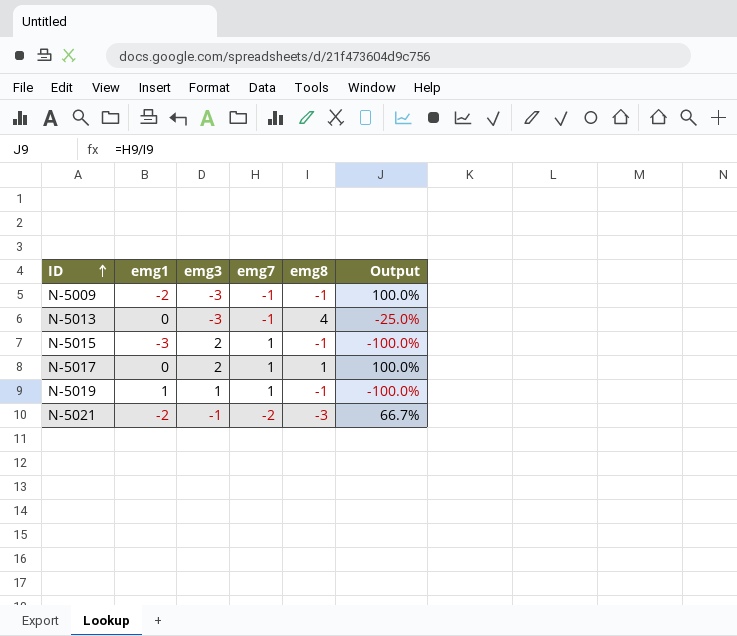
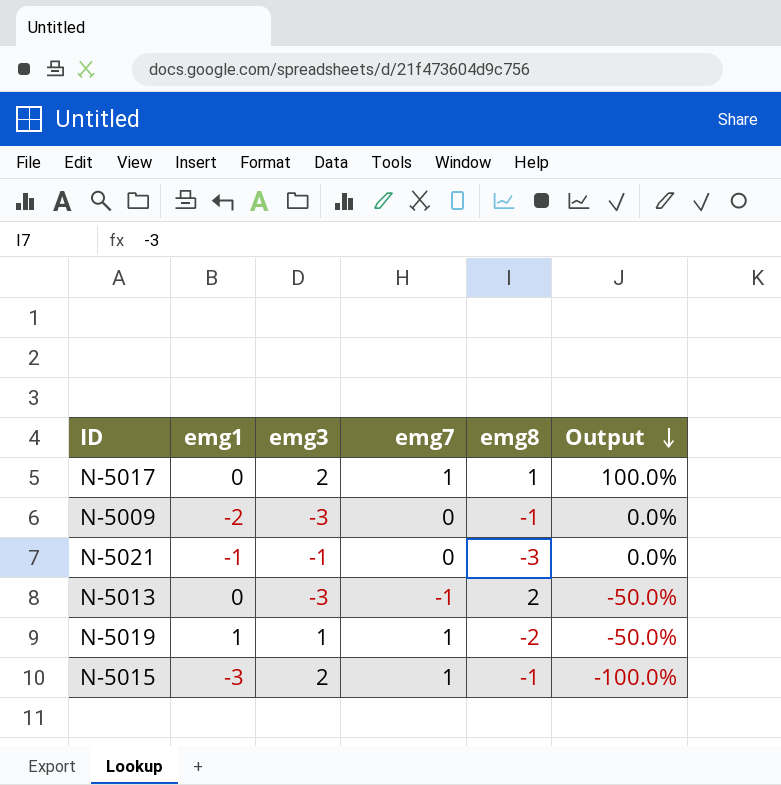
row order: ID ascending -> Output descending
N-5009 | emg7: -1 -> 0
N-5009 | Output: 100.0% -> 0.0%
N-5021 | emg1: -2 -> -1
N-5021 | emg7: -2 -> 0
N-5021 | Output: 66.7% -> 0.0%
N-5013 | emg8: 4 -> 2
N-5013 | Output: -25.0% -> -50.0%
N-5019 | emg8: -1 -> -2
N-5019 | Output: -100.0% -> -50.0%

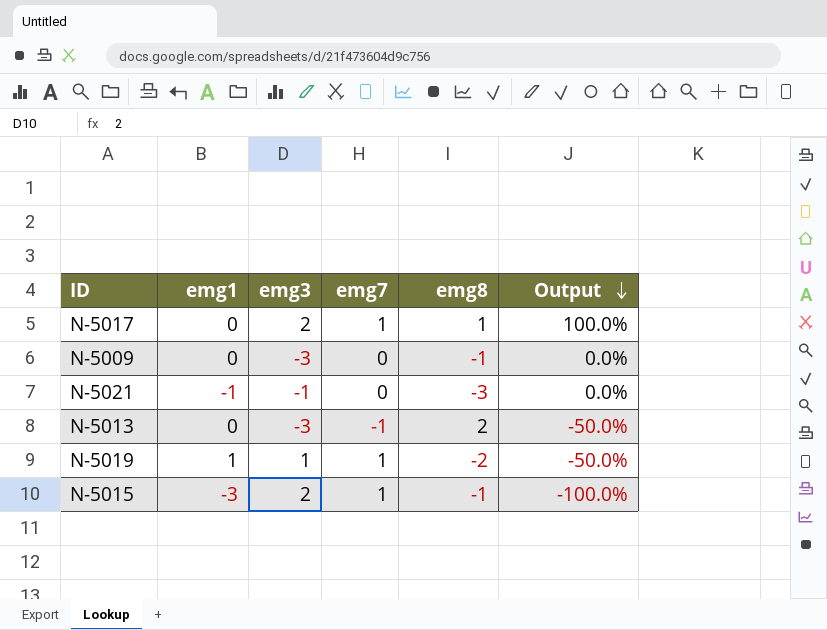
N-5009 | emg1: -2 -> 0

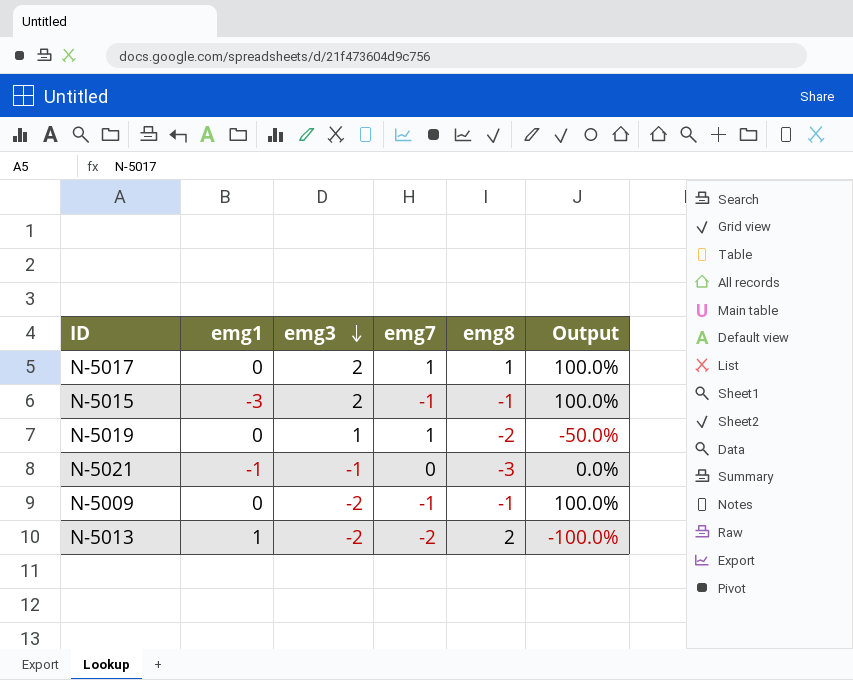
row order: Output descending -> emg3 descending
N-5015 | emg7: 1 -> -1
N-5015 | Output: -100.0% -> 100.0%
N-5019 | emg1: 1 -> 0
N-5009 | emg3: -3 -> -2
N-5009 | emg7: 0 -> -1
N-5009 | Output: 0.0% -> 100.0%
N-5013 | emg1: 0 -> 1
N-5013 | emg3: -3 -> -2
N-5013 | emg7: -1 -> -2
N-5013 | Output: -50.0% -> -100.0%

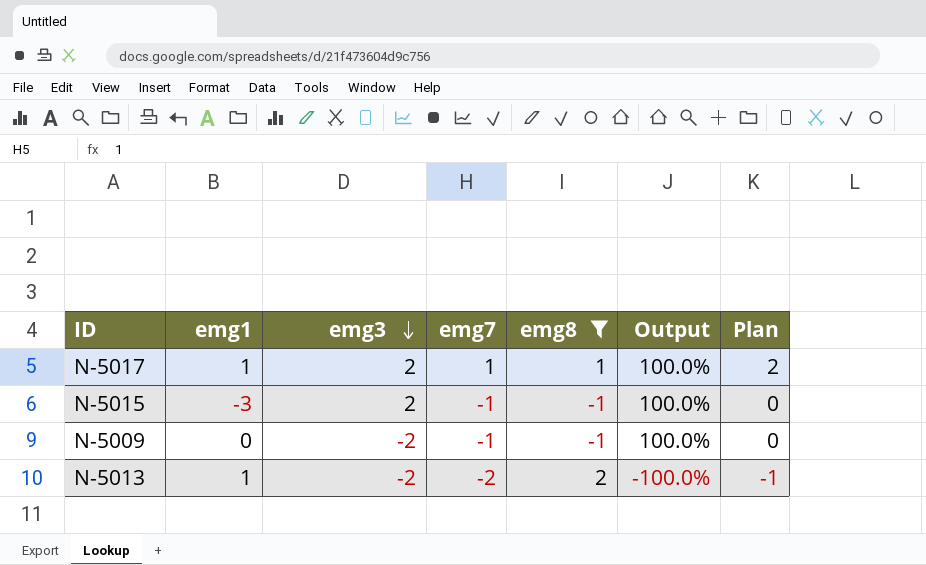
filter: none -> emg8 >= -1
column Plan | formula: none -> [emg7] + 1
N-5017 | emg1: 0 -> 1

